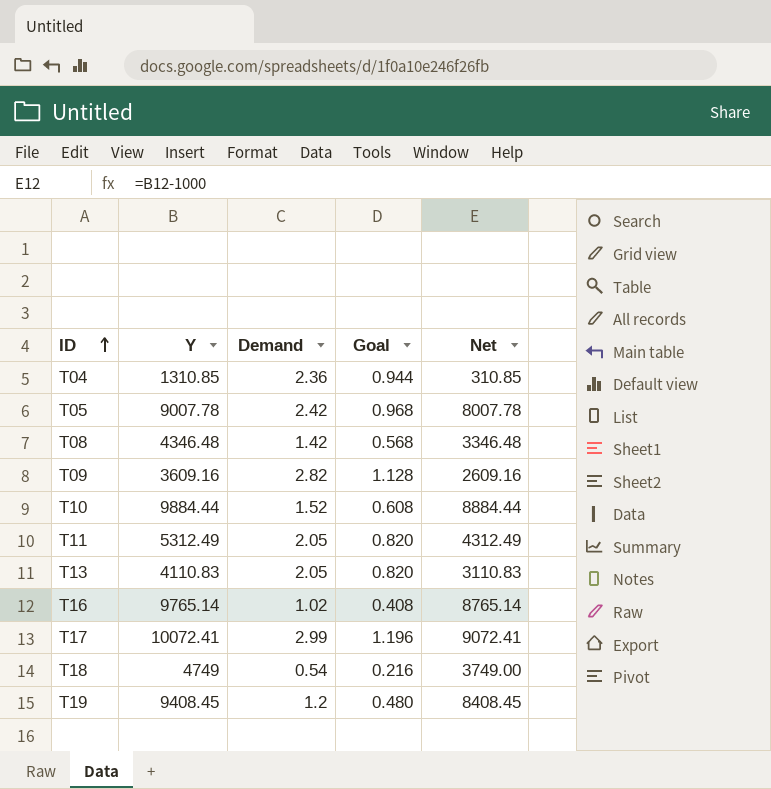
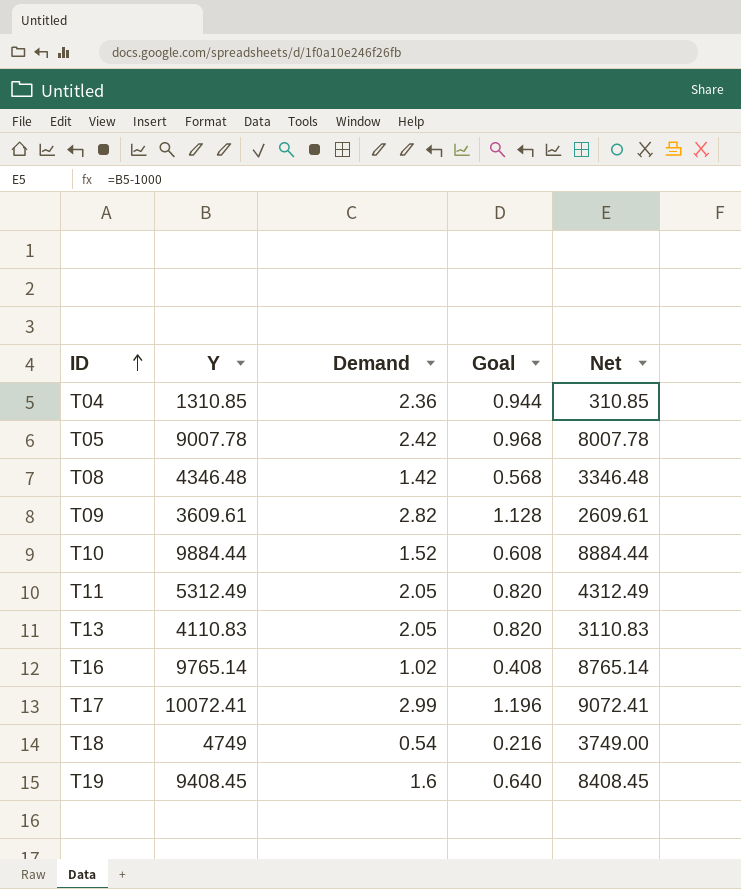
T09 | Y: 3609.16 -> 3609.61
T09 | Net: 2609.16 -> 2609.61
T19 | Demand: 1.2 -> 1.6
T19 | Goal: 0.480 -> 0.640

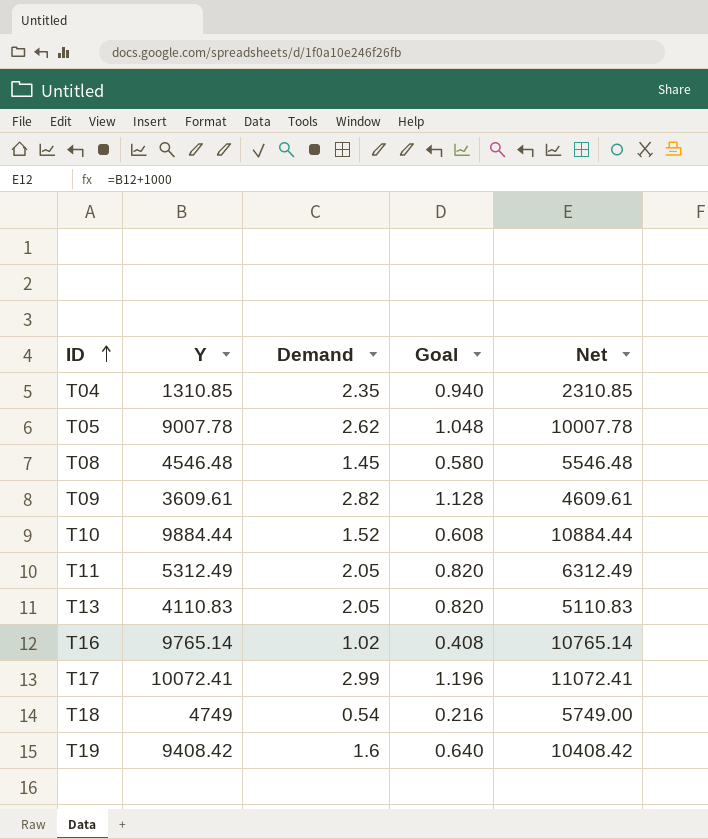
column Net | formula: [Y] - 1000 -> [Y] + 1000
T04 | Demand: 2.36 -> 2.35
T04 | Goal: 0.944 -> 0.940
T05 | Demand: 2.42 -> 2.62
T05 | Goal: 0.968 -> 1.048
T08 | Y: 4346.48 -> 4546.48
T08 | Demand: 1.42 -> 1.45
T08 | Goal: 0.568 -> 0.580
T19 | Y: 9408.45 -> 9408.42

